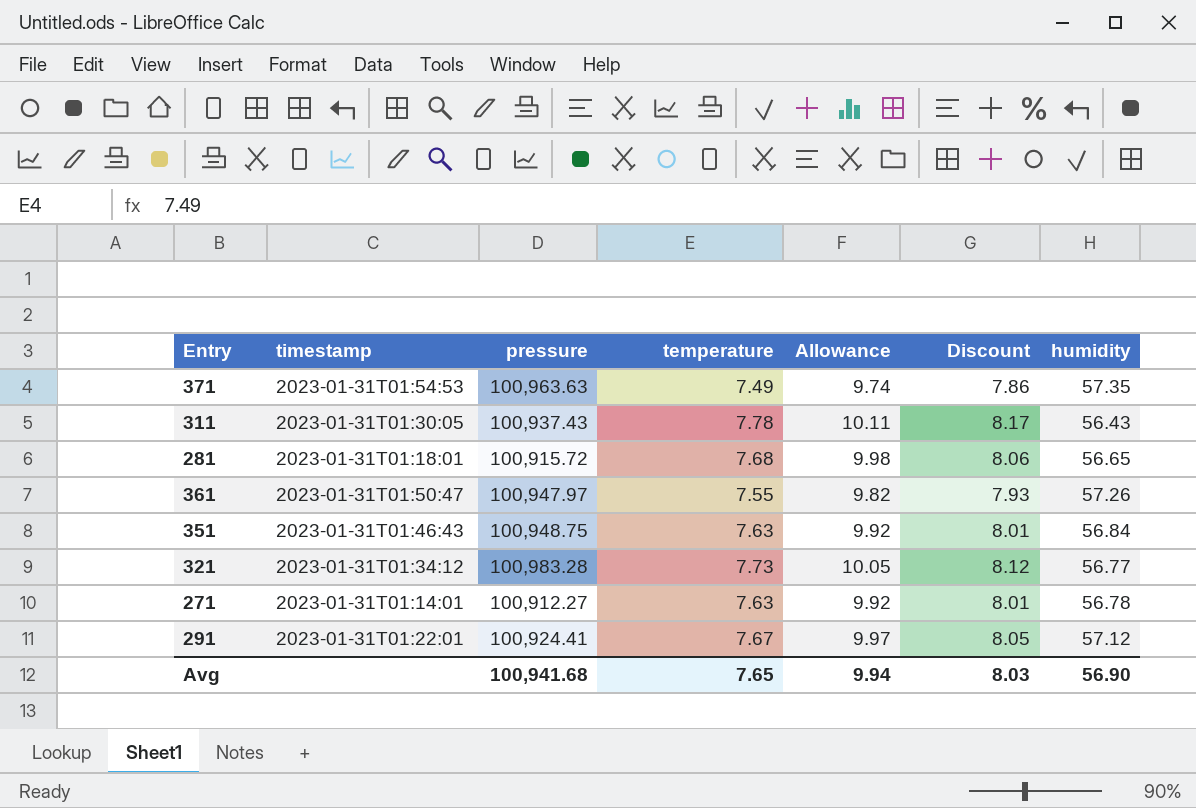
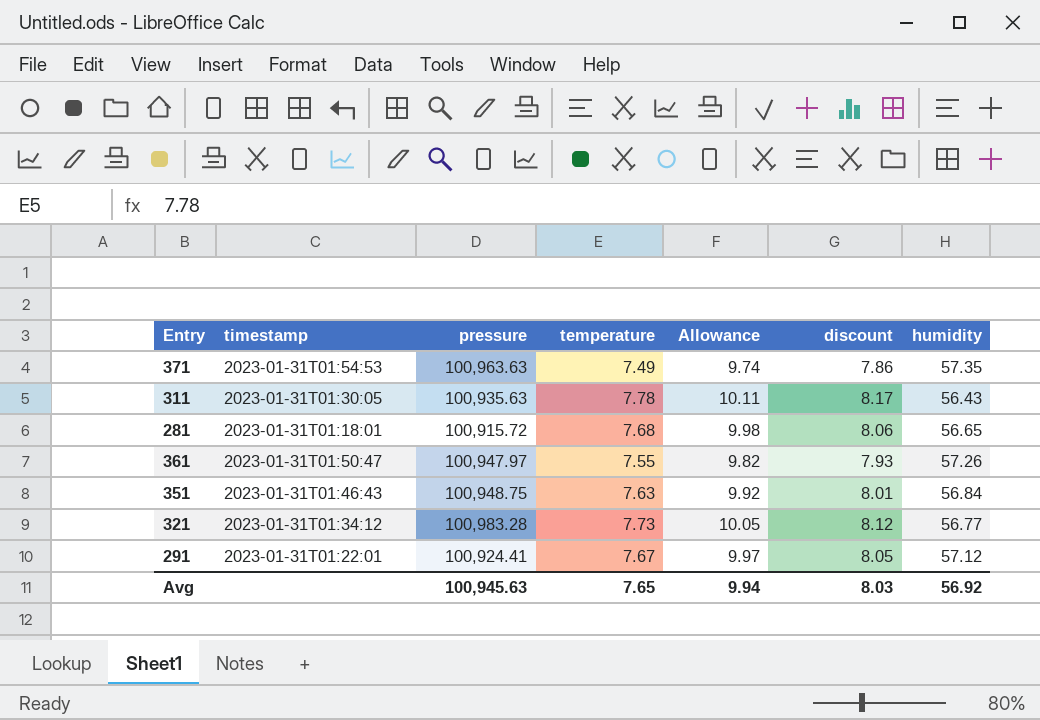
column name: Discount -> discount
row 271: 2023-01-31T01:14:01 | 100,912.27 | 7.63 | 9.92 | 8.01 | 56.78 -> none
311 | pressure: 100,937.43 -> 100,935.63
Avg | pressure: 100,941.68 -> 100,945.63
Avg | humidity: 56.90 -> 56.92

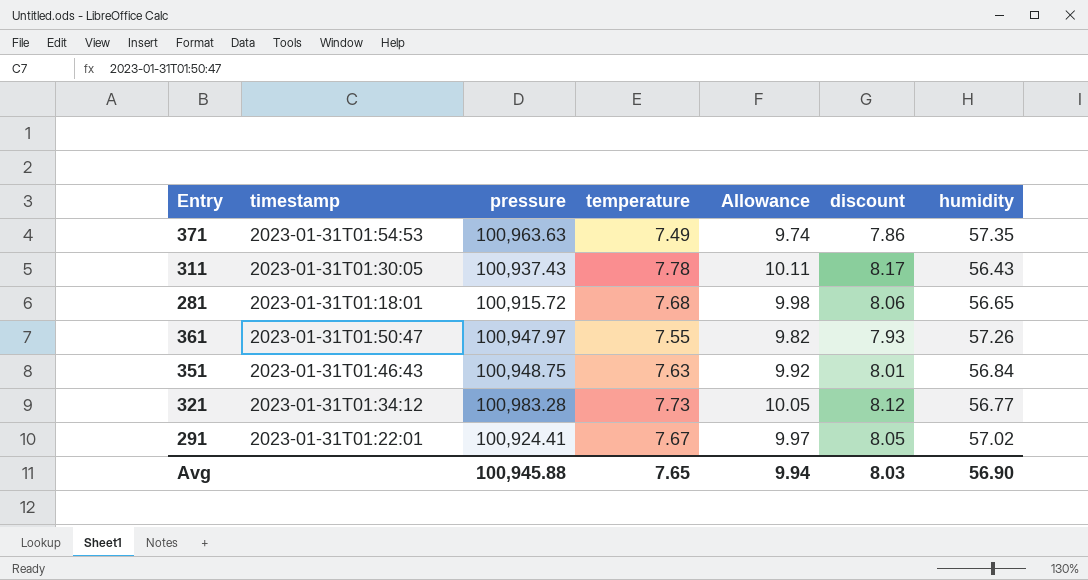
311 | pressure: 100,935.63 -> 100,937.43
291 | humidity: 57.12 -> 57.02
Avg | pressure: 100,945.63 -> 100,945.88
Avg | humidity: 56.92 -> 56.90

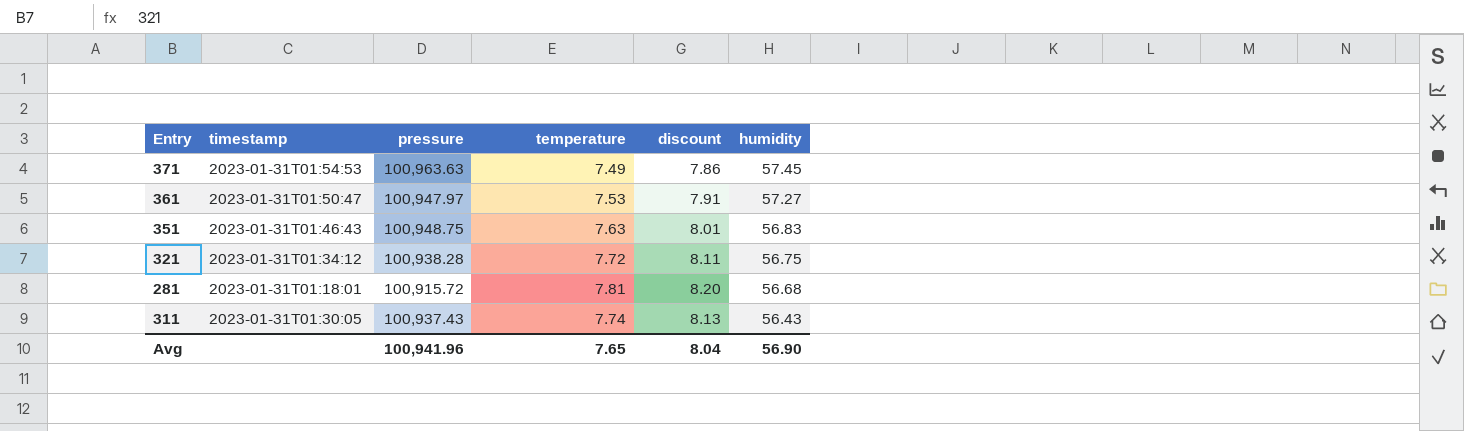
row order: none -> humidity descending
column Allowance | formula: [temperature] * 1.3 -> none
row 291: 2023-01-31T01:22:01 | 100,924.41 | 7.67 | 9.97 | 8.05 | 57.02 -> none
371 | humidity: 57.35 -> 57.45
361 | temperature: 7.55 -> 7.53
361 | discount: 7.93 -> 7.91
361 | humidity: 57.26 -> 57.27
351 | humidity: 56.84 -> 56.83
321 | pressure: 100,983.28 -> 100,938.28
321 | temperature: 7.73 -> 7.72
321 | discount: 8.12 -> 8.11
321 | humidity: 56.77 -> 56.75
281 | temperature: 7.68 -> 7.81
281 | discount: 8.06 -> 8.20
281 | humidity: 56.65 -> 56.68
311 | temperature: 7.78 -> 7.74
311 | discount: 8.17 -> 8.13
Avg | pressure: 100,945.88 -> 100,941.96
Avg | discount: 8.03 -> 8.04

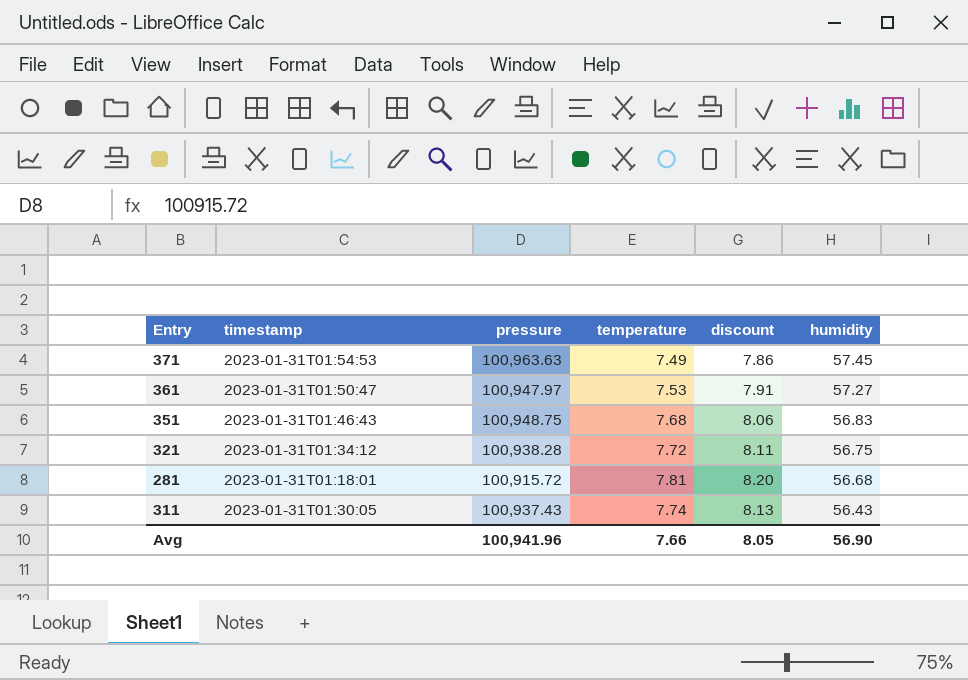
351 | temperature: 7.63 -> 7.68
351 | discount: 8.01 -> 8.06
Avg | temperature: 7.65 -> 7.66
Avg | discount: 8.04 -> 8.05

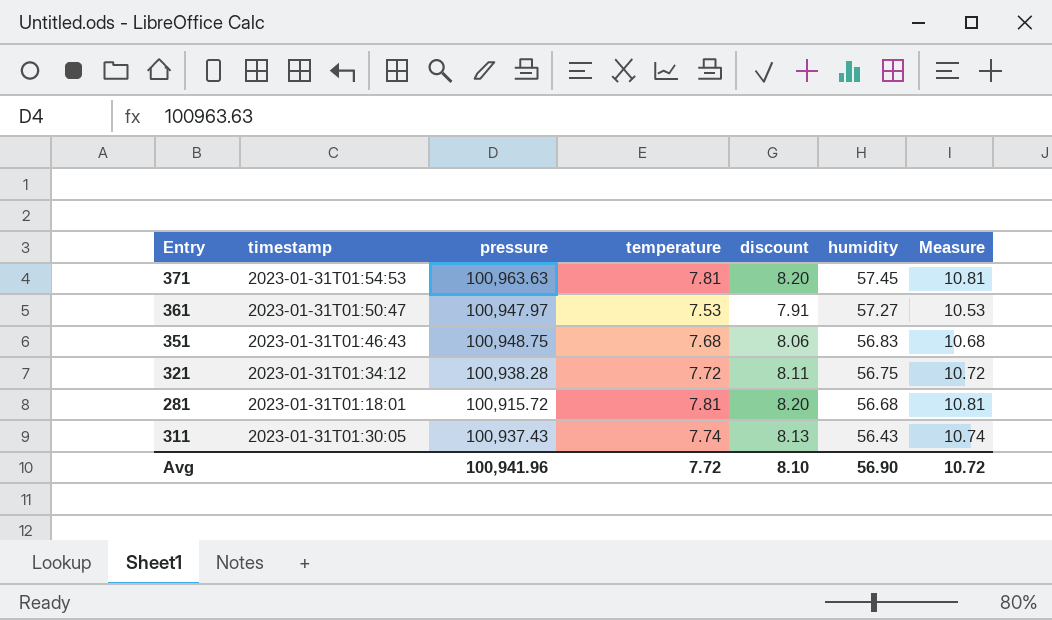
column Measure | formula: none -> [temperature] + 3
371 | temperature: 7.49 -> 7.81
371 | discount: 7.86 -> 8.20
Avg | temperature: 7.66 -> 7.72
Avg | discount: 8.05 -> 8.10

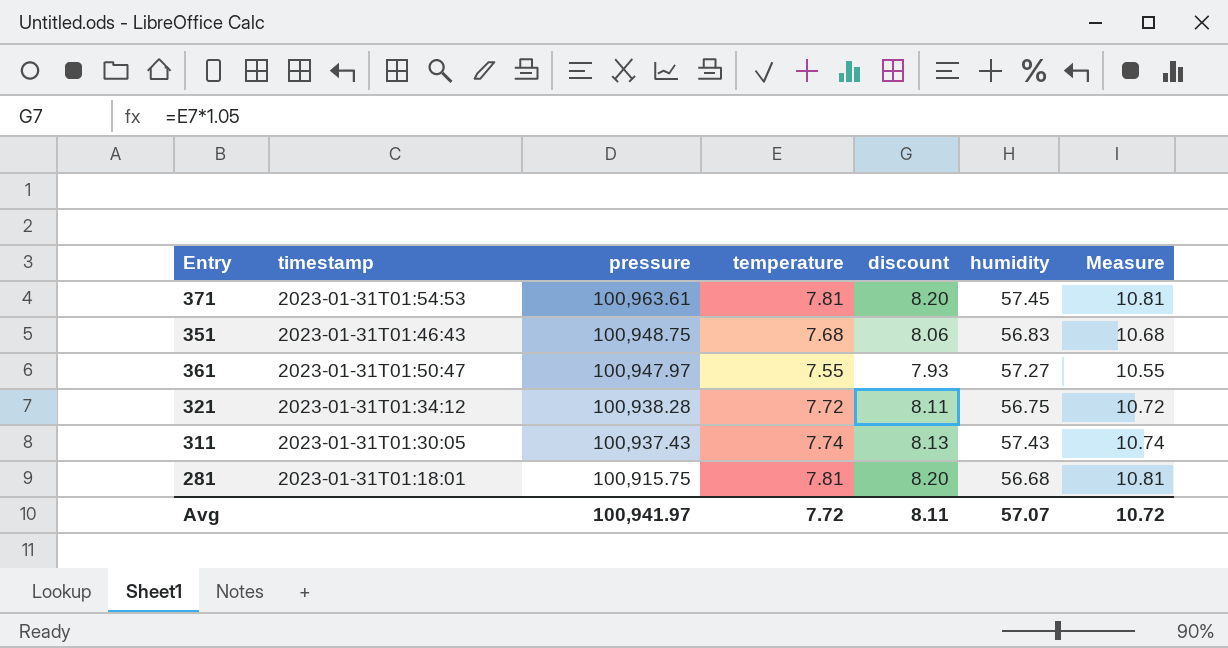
row order: humidity descending -> pressure descending
371 | pressure: 100,963.63 -> 100,963.61
361 | temperature: 7.53 -> 7.55
361 | discount: 7.91 -> 7.93
361 | Measure: 10.53 -> 10.55
311 | humidity: 56.43 -> 57.43
281 | pressure: 100,915.72 -> 100,915.75
Avg | pressure: 100,941.96 -> 100,941.97
Avg | discount: 8.10 -> 8.11
Avg | humidity: 56.90 -> 57.07

